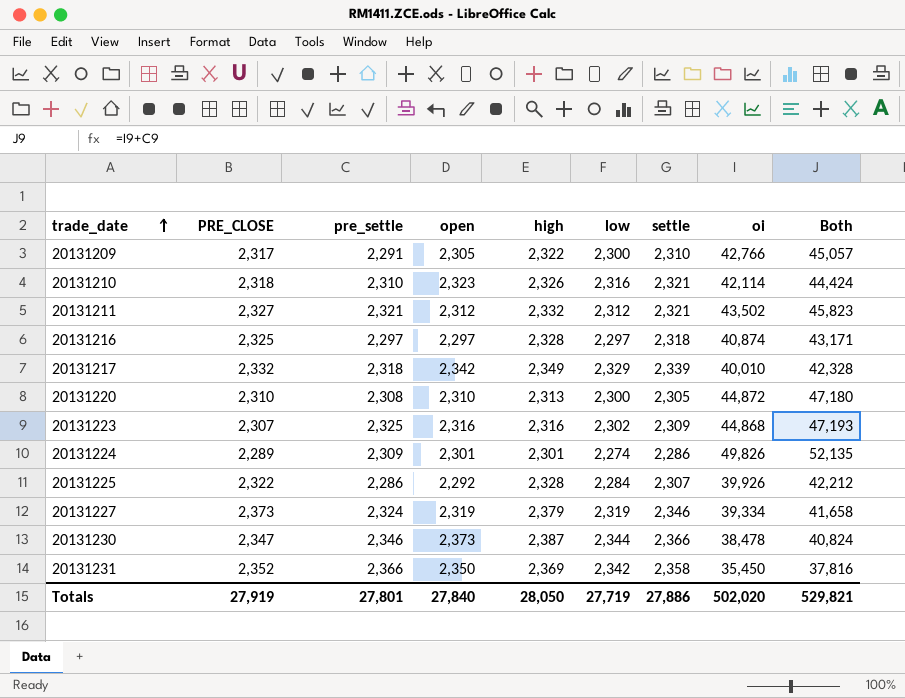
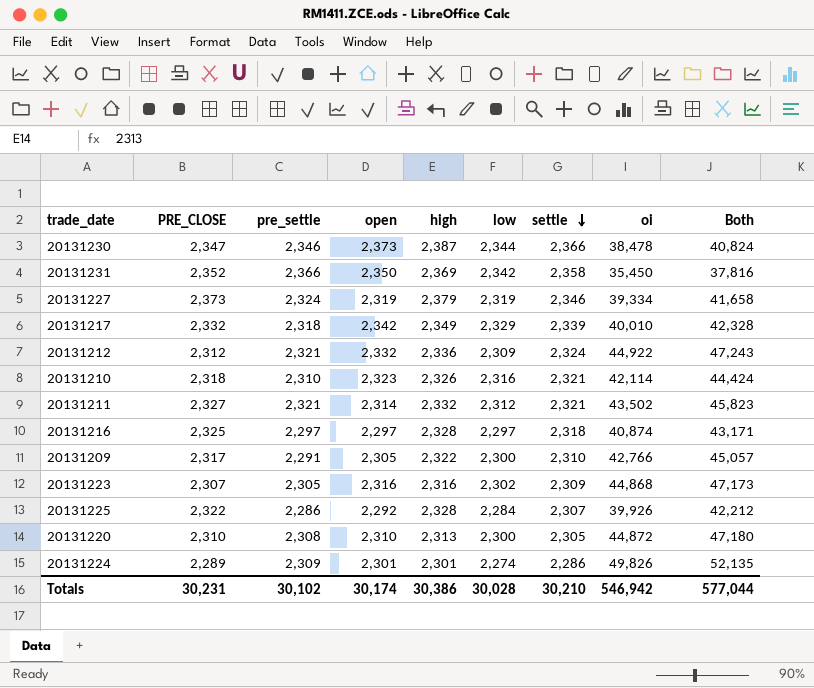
row order: trade_date ascending -> settle descending
row 20131212: none -> 2,312 | 2,321 | 2,332 | 2,336 | 2,309 | 2,324 | 44,922 | 47,243
20131211 | open: 2,312 -> 2,314
20131223 | pre_settle: 2,325 -> 2,305
20131223 | Both: 47,193 -> 47,173
Totals | PRE_CLOSE: 27,919 -> 30,231
Totals | pre_settle: 27,801 -> 30,102
Totals | open: 27,840 -> 30,174
Totals | high: 28,050 -> 30,386
Totals | low: 27,719 -> 30,028
Totals | settle: 27,886 -> 30,210
Totals | oi: 502,020 -> 546,942
Totals | Both: 529,821 -> 577,044

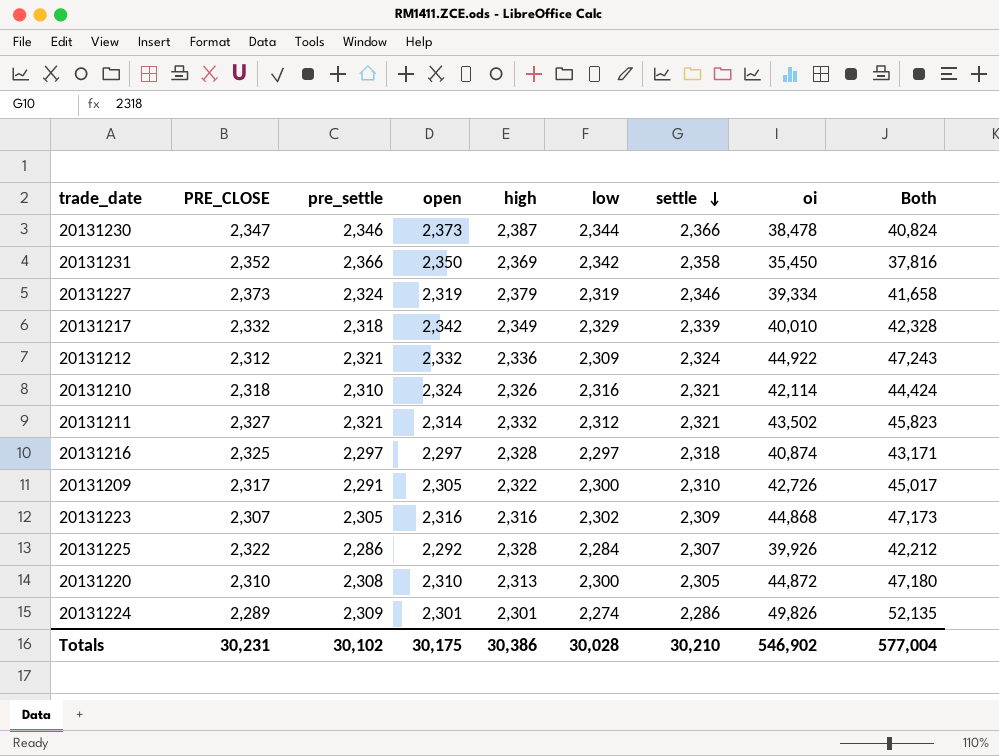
20131210 | open: 2,323 -> 2,324
20131209 | oi: 42,766 -> 42,726
20131209 | Both: 45,057 -> 45,017
Totals | open: 30,174 -> 30,175
Totals | oi: 546,942 -> 546,902
Totals | Both: 577,044 -> 577,004

